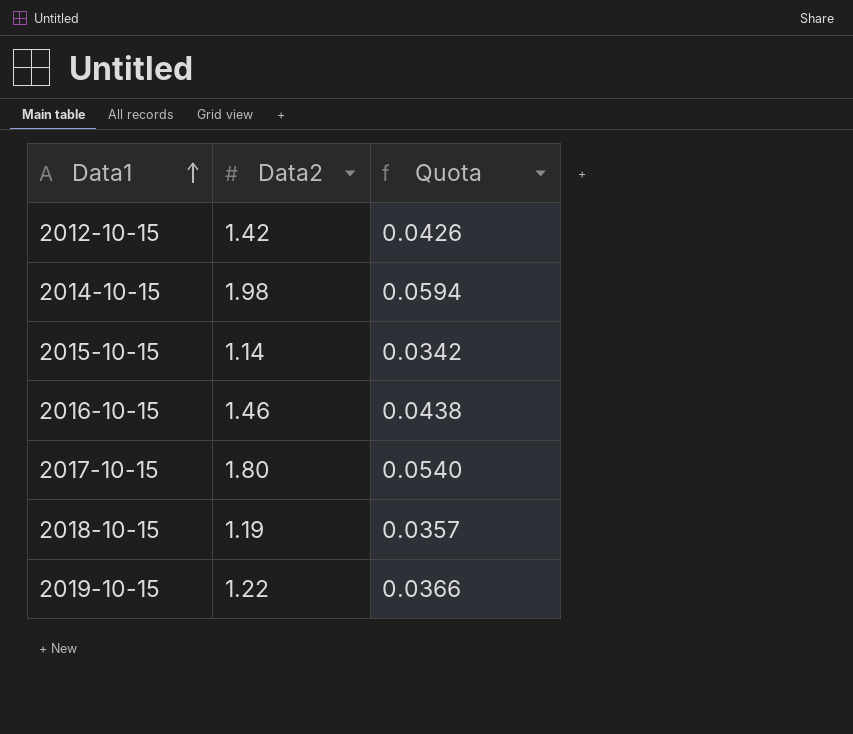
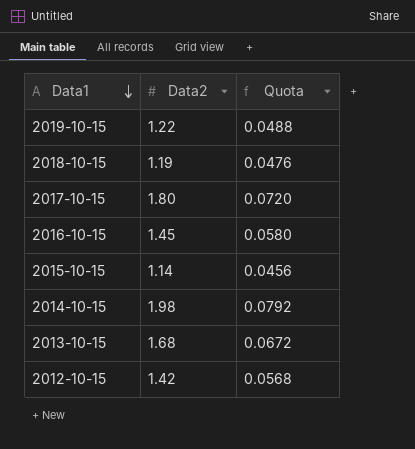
row order: Data1 ascending -> Data1 descending
column Quota | formula: [Data2] * 0.03 -> [Data2] * 0.04
2016-10-15 | Data2: 1.46 -> 1.45
row 2013-10-15: none -> 1.68 | 0.0672

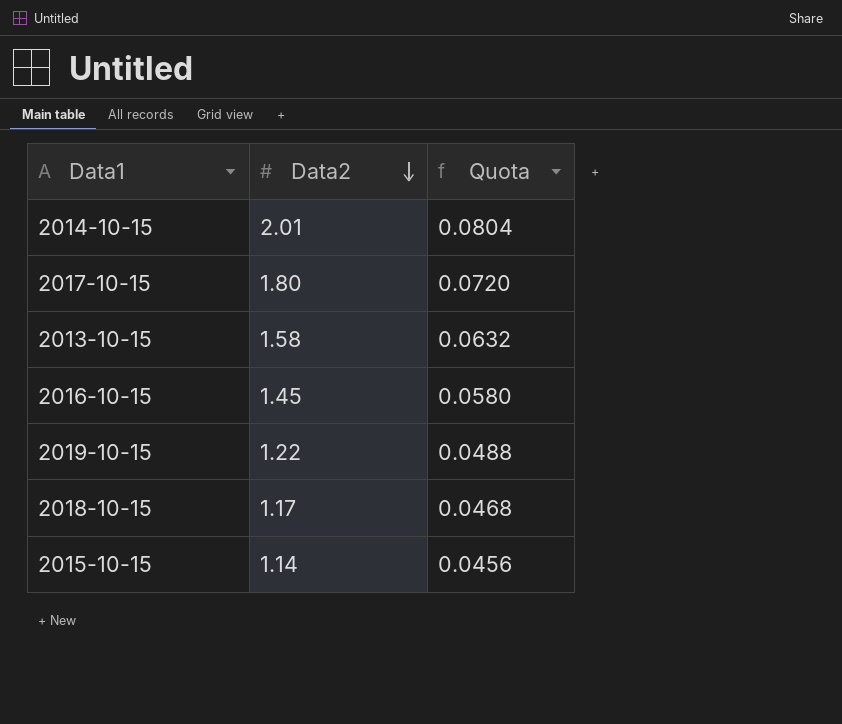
row order: Data1 descending -> Data2 descending
row 2012-10-15: 1.42 | 0.0568 -> none
2014-10-15 | Data2: 1.98 -> 2.01
2014-10-15 | Quota: 0.0792 -> 0.0804
2013-10-15 | Data2: 1.68 -> 1.58
2013-10-15 | Quota: 0.0672 -> 0.0632
2018-10-15 | Data2: 1.19 -> 1.17
2018-10-15 | Quota: 0.0476 -> 0.0468

